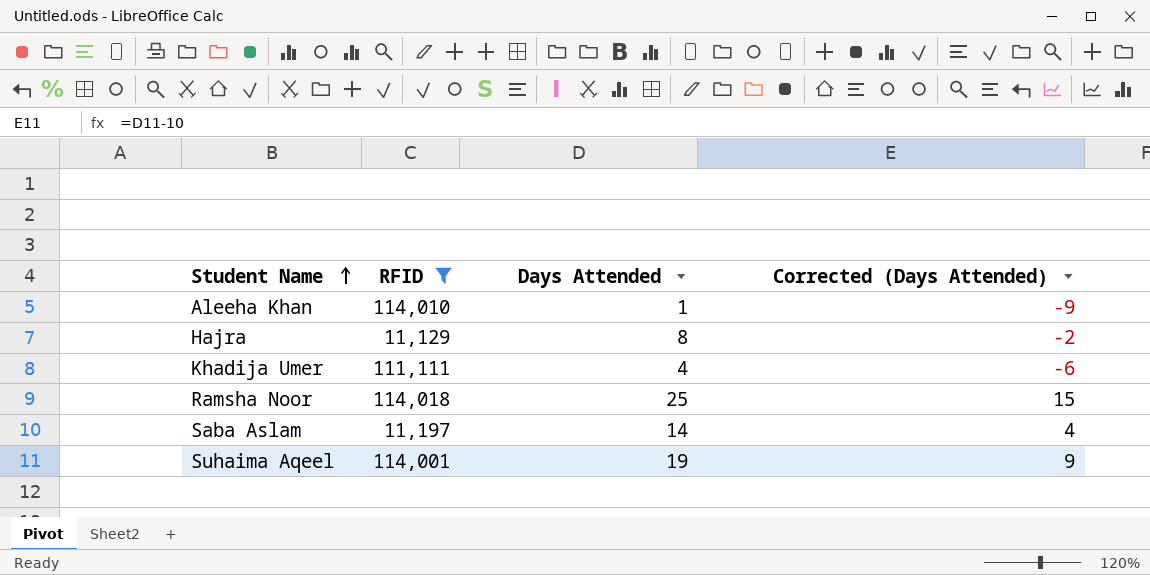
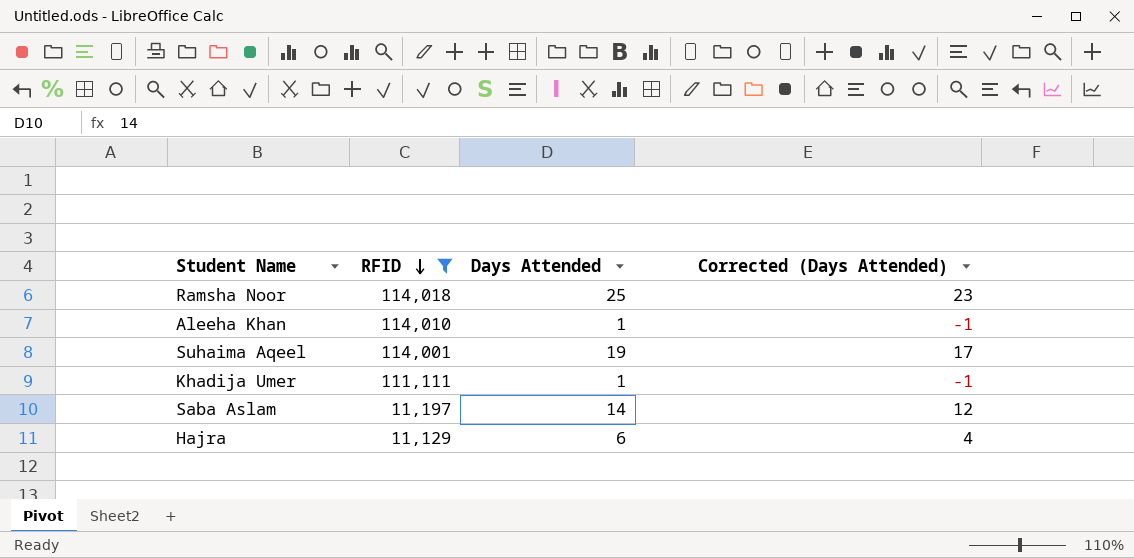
row order: Student Name ascending -> RFID descending
column Corrected (Days Attended) | formula: [Days Attended] - 10 -> [Days Attended] - 2
Khadija Umer | Days Attended: 4 -> 1
Hajra | Days Attended: 8 -> 6

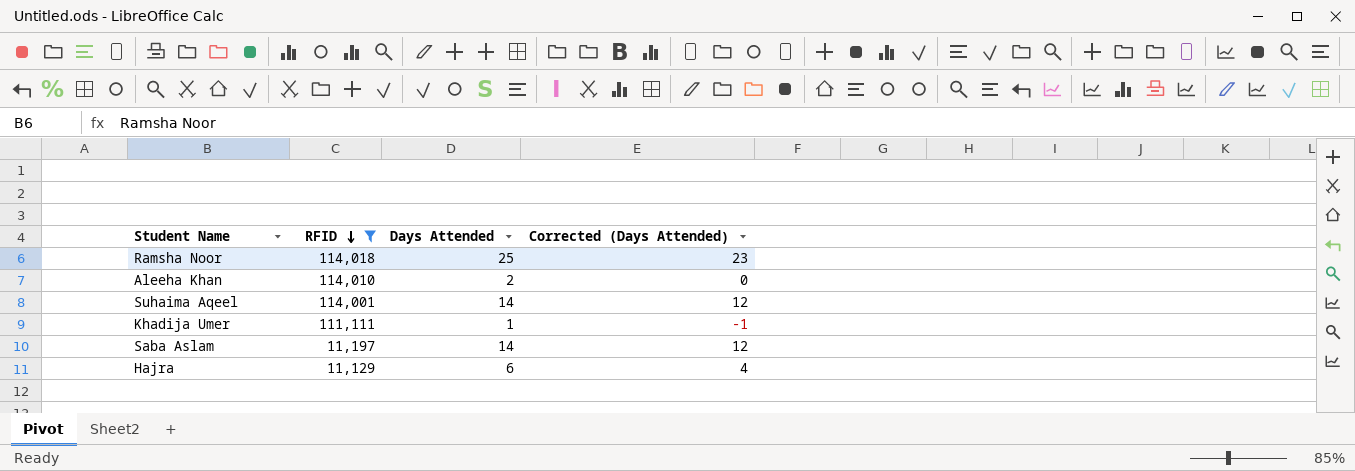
Aleeha Khan | Days Attended: 1 -> 2
Aleeha Khan | Corrected (Days Attended): -1 -> 0
Suhaima Aqeel | Days Attended: 19 -> 14
Suhaima Aqeel | Corrected (Days Attended): 17 -> 12

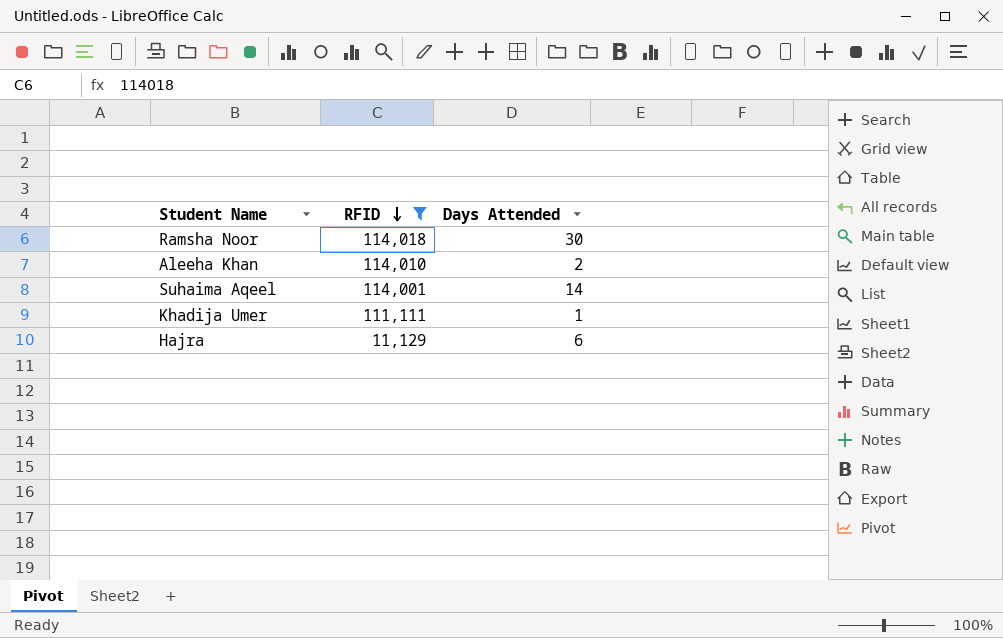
column Corrected (Days Attended) | formula: [Days Attended] - 2 -> none
row Saba Aslam: 11,197 | 14 | 12 -> none
Ramsha Noor | Days Attended: 25 -> 30

